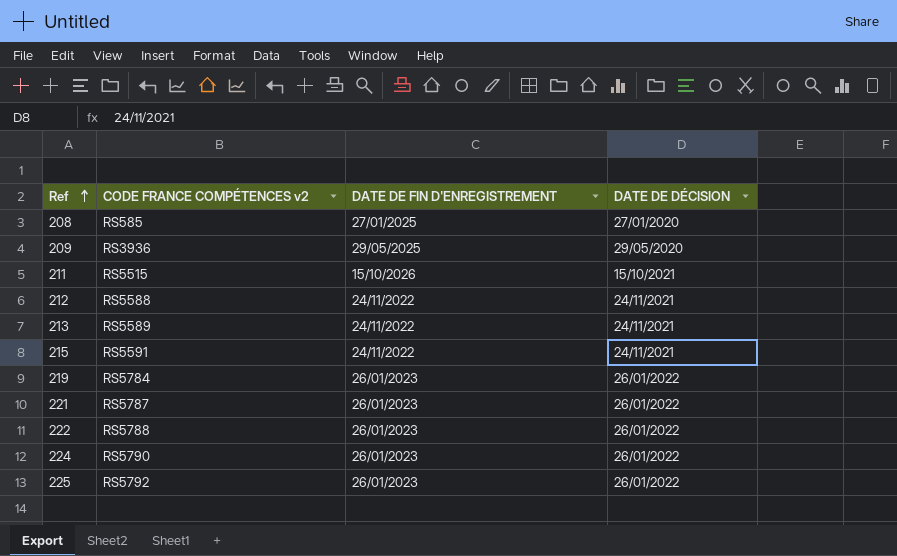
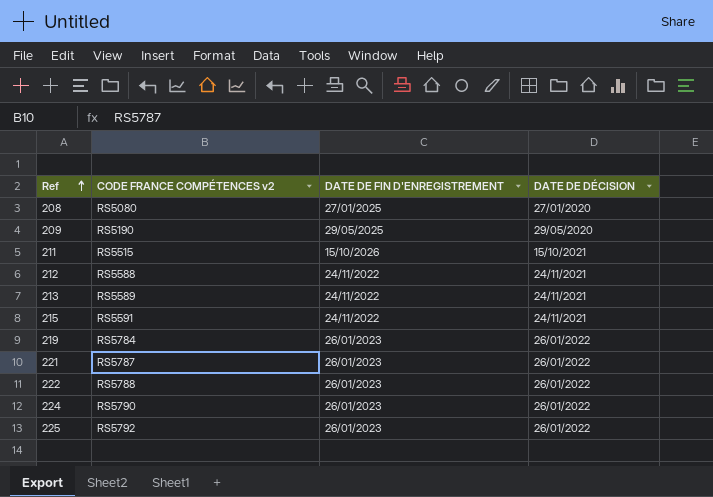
208 | CODE FRANCE COMPÉTENCES v2: RS585 -> RS5080
209 | CODE FRANCE COMPÉTENCES v2: RS3936 -> RS5190

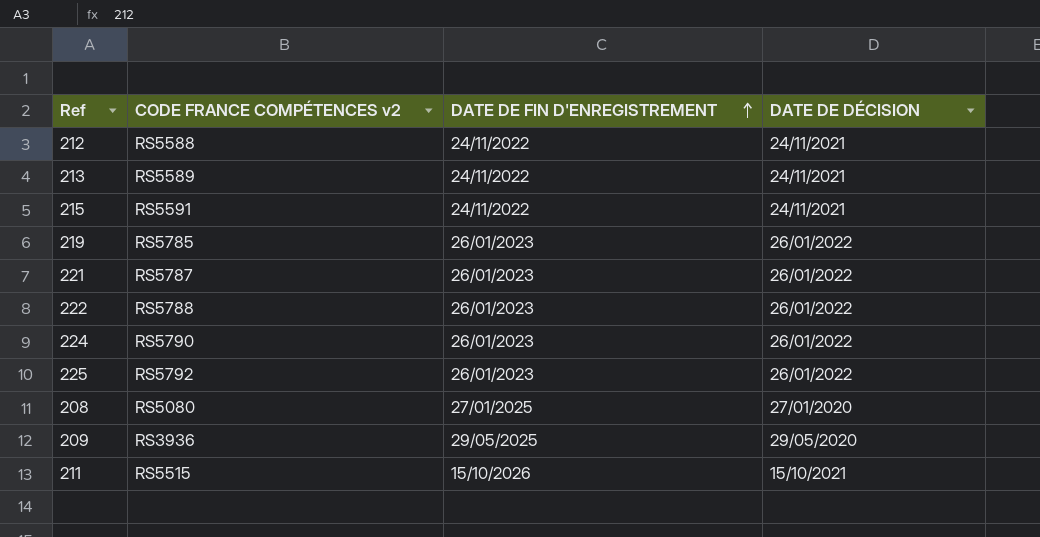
row order: Ref ascending -> DATE DE FIN D'ENREGISTREMENT ascending
219 | CODE FRANCE COMPÉTENCES v2: RS5784 -> RS5785
209 | CODE FRANCE COMPÉTENCES v2: RS5190 -> RS3936

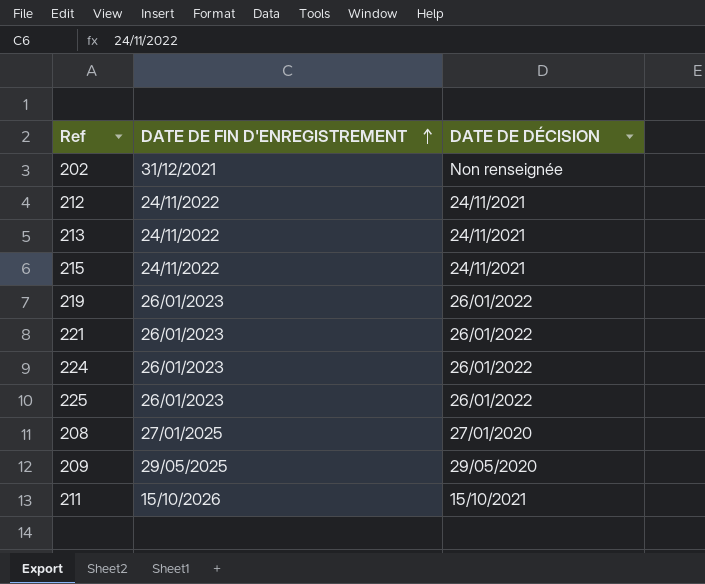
column CODE FRANCE COMPÉTENCES v2 | position: 2 -> none
row 222: RS5788 | 26/01/2023 | 26/01/2022 -> none
row 202: none -> 31/12/2021 | Non renseignée

